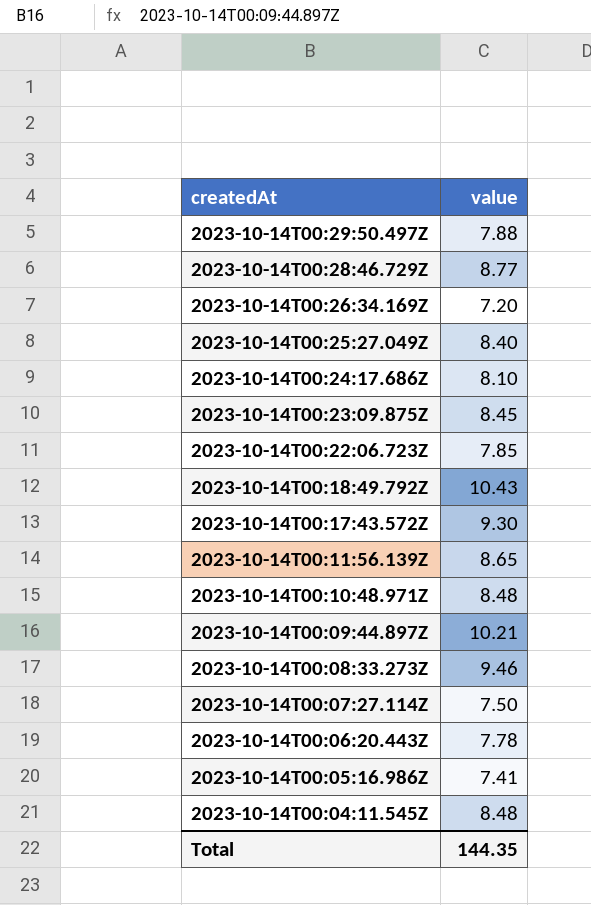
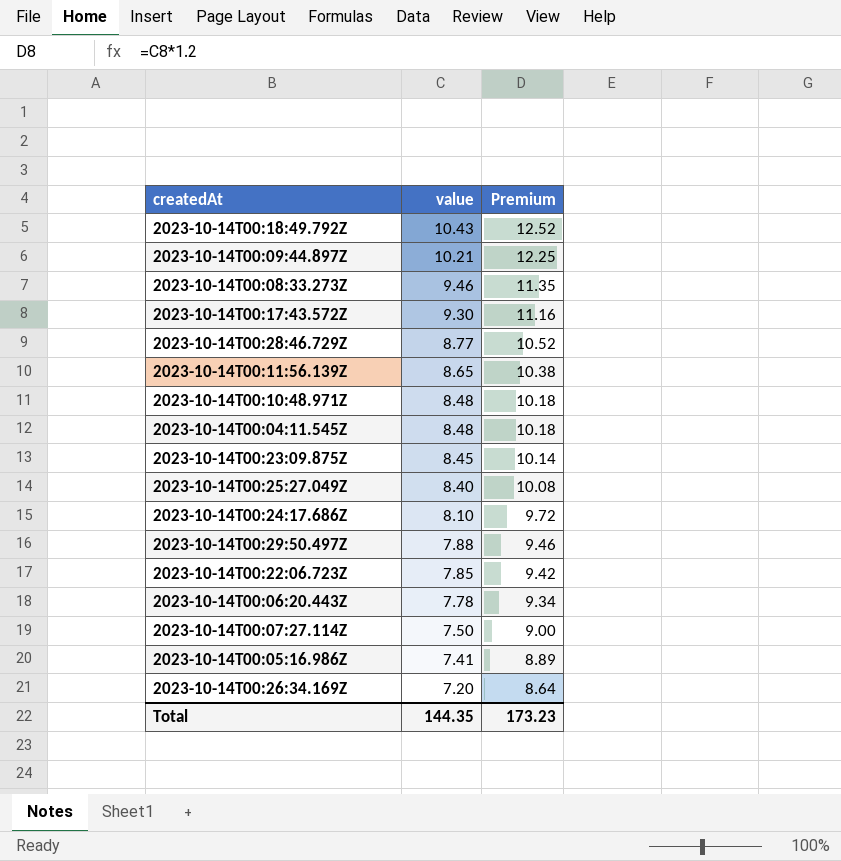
row order: createdAt descending -> value descending
column Premium | formula: none -> [value] * 1.2

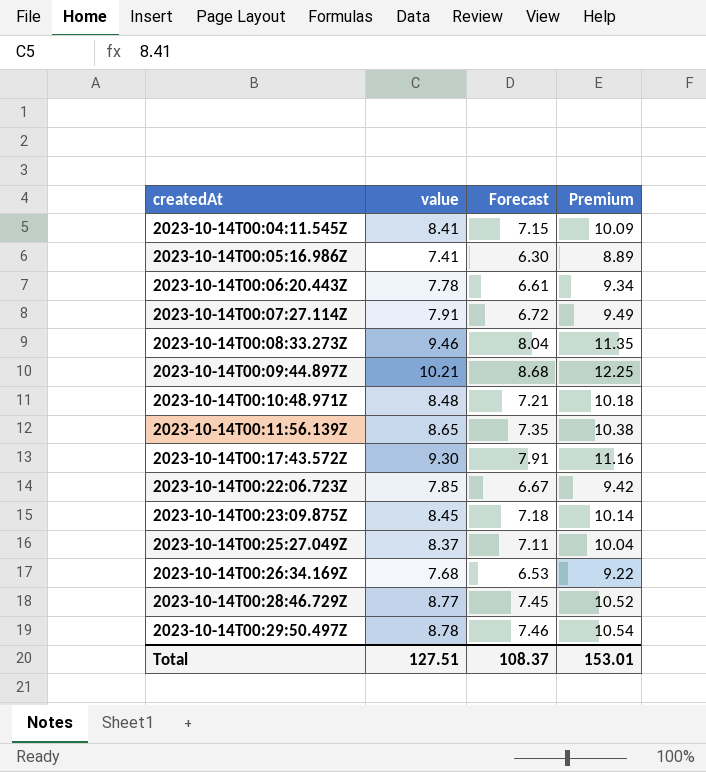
row order: value descending -> createdAt ascending
column Forecast | formula: none -> [value] * 0.85
row 2023-10-14T00:18:49.792Z: 10.43 | 12.52 -> none
row 2023-10-14T00:24:17.686Z: 8.10 | 9.72 -> none
2023-10-14T00:04:11.545Z | value: 8.48 -> 8.41
2023-10-14T00:04:11.545Z | Premium: 10.18 -> 10.09
2023-10-14T00:07:27.114Z | value: 7.50 -> 7.91
2023-10-14T00:07:27.114Z | Premium: 9.00 -> 9.49
2023-10-14T00:25:27.049Z | value: 8.40 -> 8.37
2023-10-14T00:25:27.049Z | Premium: 10.08 -> 10.04
2023-10-14T00:26:34.169Z | value: 7.20 -> 7.68
2023-10-14T00:26:34.169Z | Premium: 8.64 -> 9.22
2023-10-14T00:29:50.497Z | value: 7.88 -> 8.78
2023-10-14T00:29:50.497Z | Premium: 9.46 -> 10.54
Total | value: 144.35 -> 127.51
Total | Premium: 173.23 -> 153.01

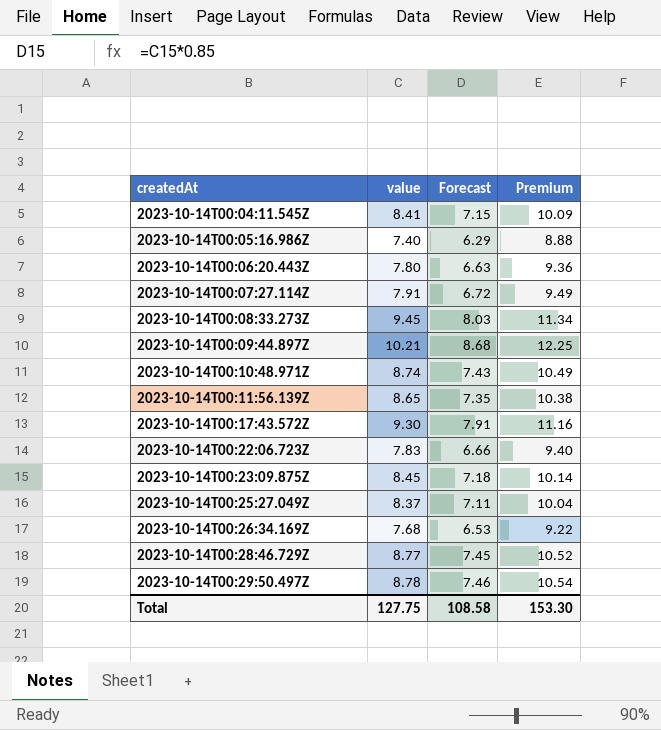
2023-10-14T00:05:16.986Z | value: 7.41 -> 7.40
2023-10-14T00:05:16.986Z | Forecast: 6.30 -> 6.29
2023-10-14T00:05:16.986Z | Premium: 8.89 -> 8.88
2023-10-14T00:06:20.443Z | value: 7.78 -> 7.80
2023-10-14T00:06:20.443Z | Forecast: 6.61 -> 6.63
2023-10-14T00:06:20.443Z | Premium: 9.34 -> 9.36
2023-10-14T00:08:33.273Z | value: 9.46 -> 9.45
2023-10-14T00:08:33.273Z | Forecast: 8.04 -> 8.03
2023-10-14T00:08:33.273Z | Premium: 11.35 -> 11.34
2023-10-14T00:10:48.971Z | value: 8.48 -> 8.74
2023-10-14T00:10:48.971Z | Forecast: 7.21 -> 7.43
2023-10-14T00:10:48.971Z | Premium: 10.18 -> 10.49
2023-10-14T00:22:06.723Z | value: 7.85 -> 7.83
2023-10-14T00:22:06.723Z | Forecast: 6.67 -> 6.66
2023-10-14T00:22:06.723Z | Premium: 9.42 -> 9.40
Total | value: 127.51 -> 127.75
Total | Forecast: 108.37 -> 108.58
Total | Premium: 153.01 -> 153.30

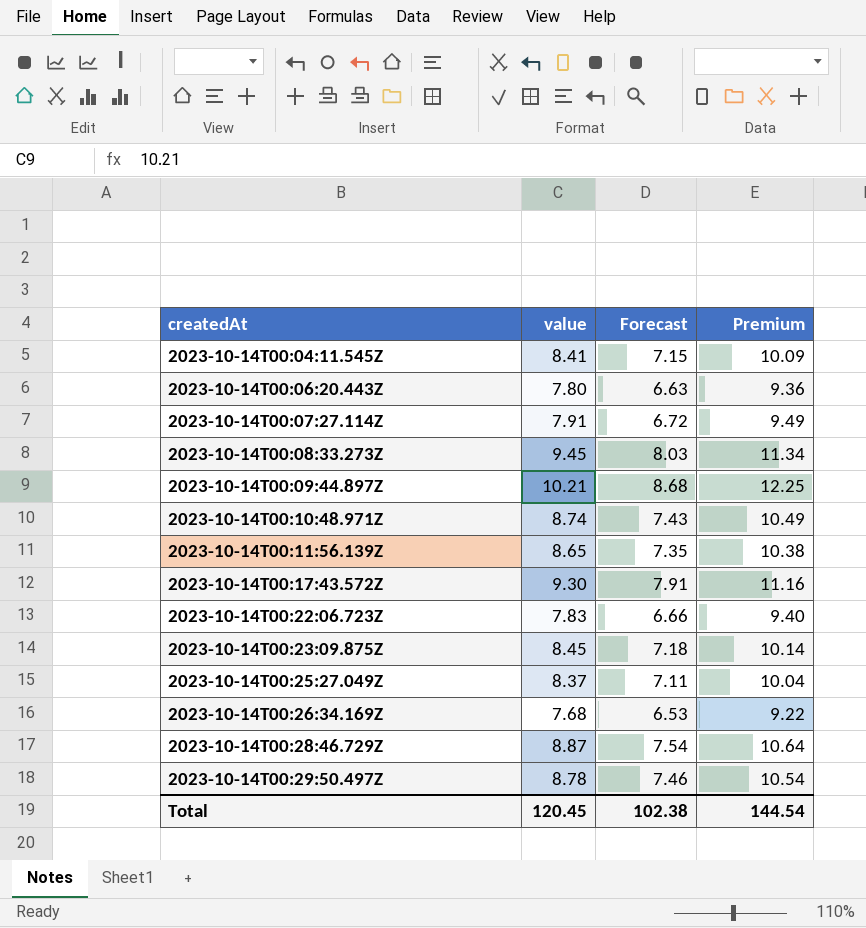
row 2023-10-14T00:05:16.986Z: 7.40 | 6.29 | 8.88 -> none
2023-10-14T00:28:46.729Z | value: 8.77 -> 8.87
2023-10-14T00:28:46.729Z | Forecast: 7.45 -> 7.54
2023-10-14T00:28:46.729Z | Premium: 10.52 -> 10.64
Total | value: 127.75 -> 120.45
Total | Forecast: 108.58 -> 102.38
Total | Premium: 153.30 -> 144.54

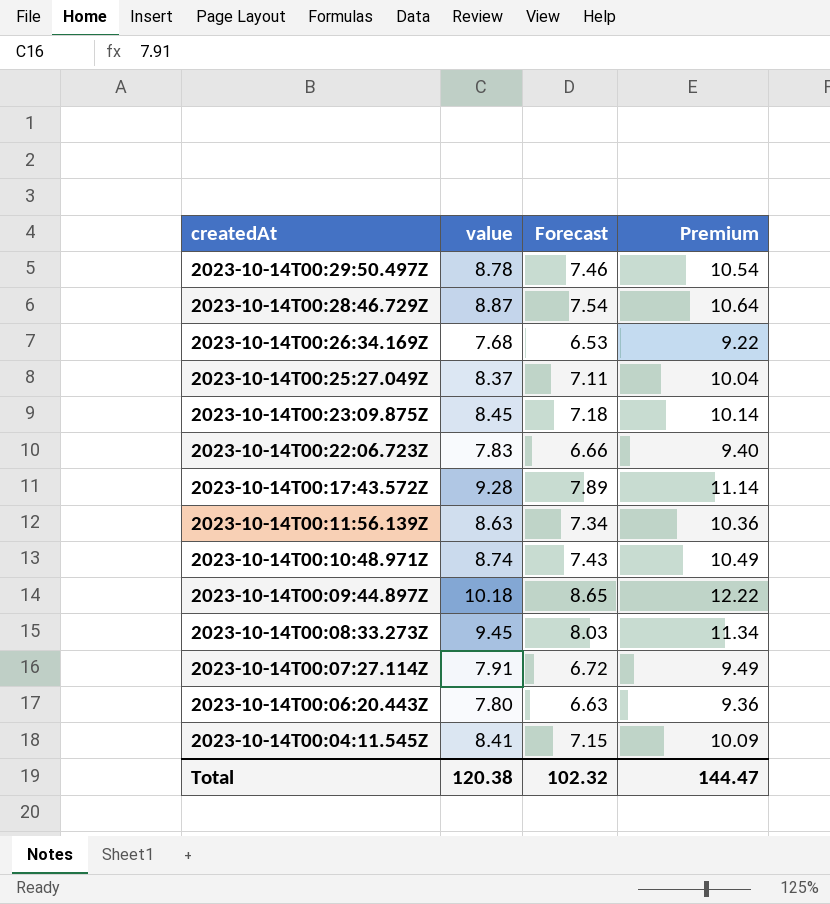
row order: createdAt ascending -> createdAt descending
2023-10-14T00:17:43.572Z | value: 9.30 -> 9.28
2023-10-14T00:17:43.572Z | Forecast: 7.91 -> 7.89
2023-10-14T00:17:43.572Z | Premium: 11.16 -> 11.14
2023-10-14T00:11:56.139Z | value: 8.65 -> 8.63
2023-10-14T00:11:56.139Z | Forecast: 7.35 -> 7.34
2023-10-14T00:11:56.139Z | Premium: 10.38 -> 10.36
2023-10-14T00:09:44.897Z | value: 10.21 -> 10.18
2023-10-14T00:09:44.897Z | Forecast: 8.68 -> 8.65
2023-10-14T00:09:44.897Z | Premium: 12.25 -> 12.22
Total | value: 120.45 -> 120.38
Total | Forecast: 102.38 -> 102.32
Total | Premium: 144.54 -> 144.47

